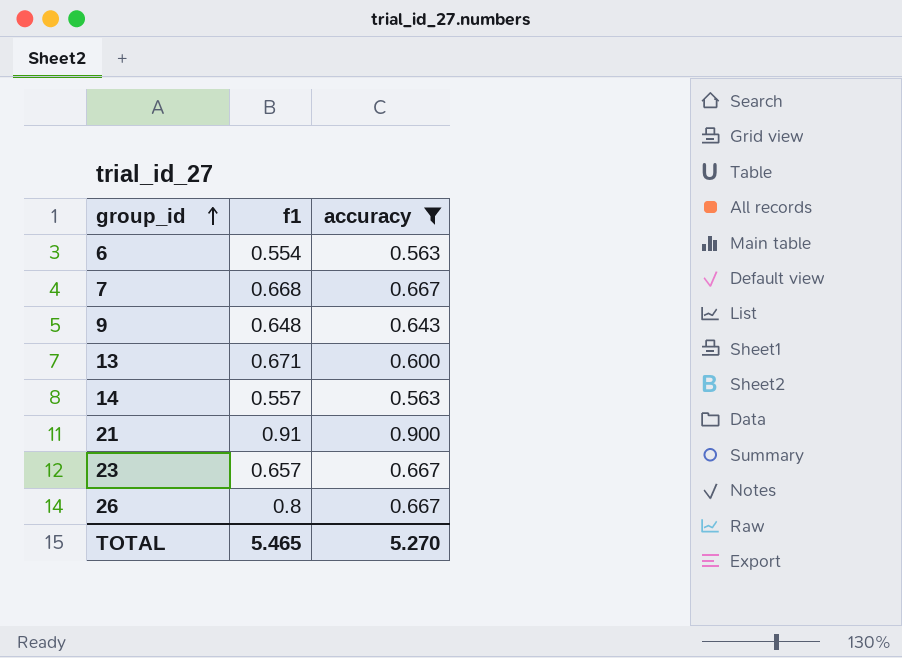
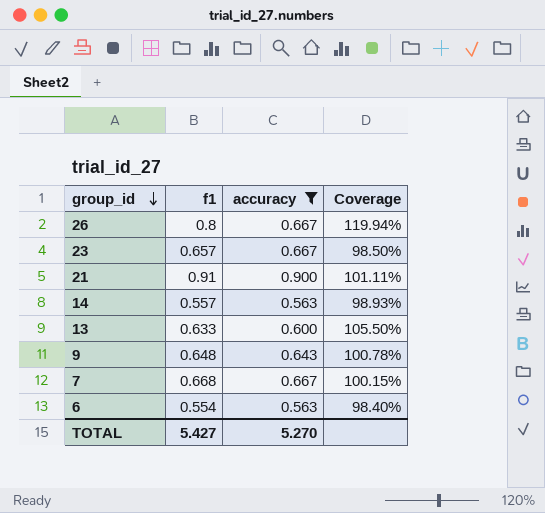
row order: group_id ascending -> group_id descending
column Coverage | formula: none -> [f1] / [accuracy]
13 | f1: 0.671 -> 0.633
TOTAL | f1: 5.465 -> 5.427

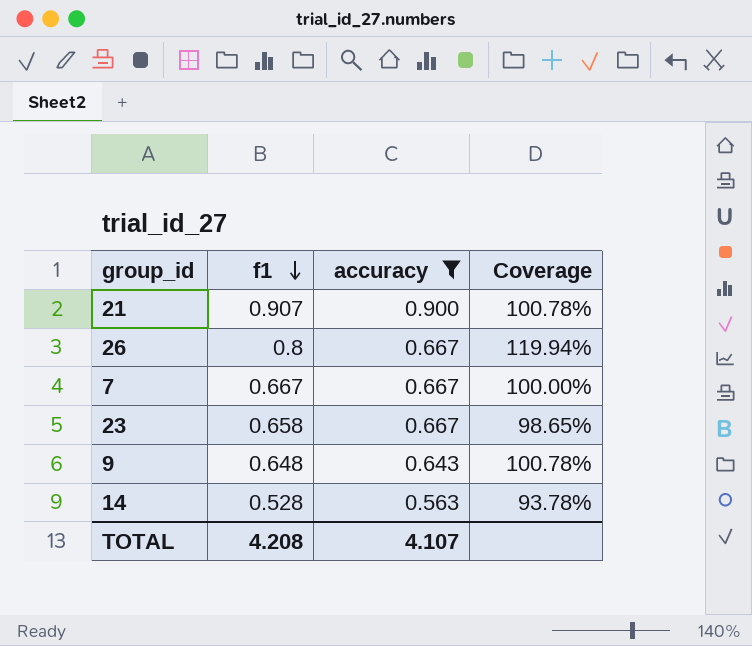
row order: group_id descending -> f1 descending
row 13: 0.633 | 0.600 | 105.50% -> none
row 6: 0.554 | 0.563 | 98.40% -> none
21 | f1: 0.91 -> 0.907
21 | Coverage: 101.11% -> 100.78%
7 | f1: 0.668 -> 0.667
7 | Coverage: 100.15% -> 100.00%
23 | f1: 0.657 -> 0.658
23 | Coverage: 98.50% -> 98.65%
14 | f1: 0.557 -> 0.528
14 | Coverage: 98.93% -> 93.78%
TOTAL | f1: 5.427 -> 4.208
TOTAL | accuracy: 5.270 -> 4.107

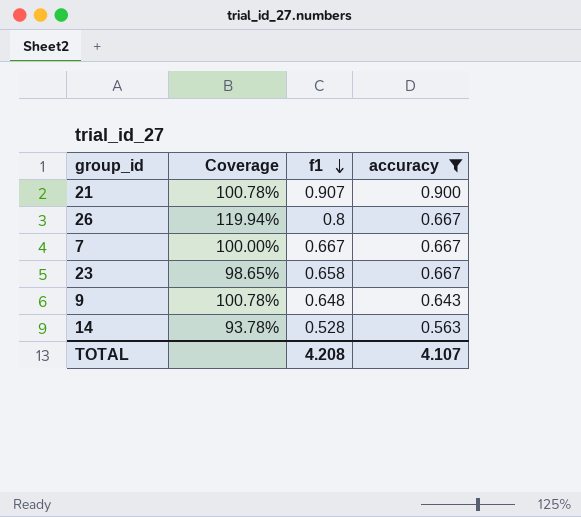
column Coverage | position: 4 -> 2

